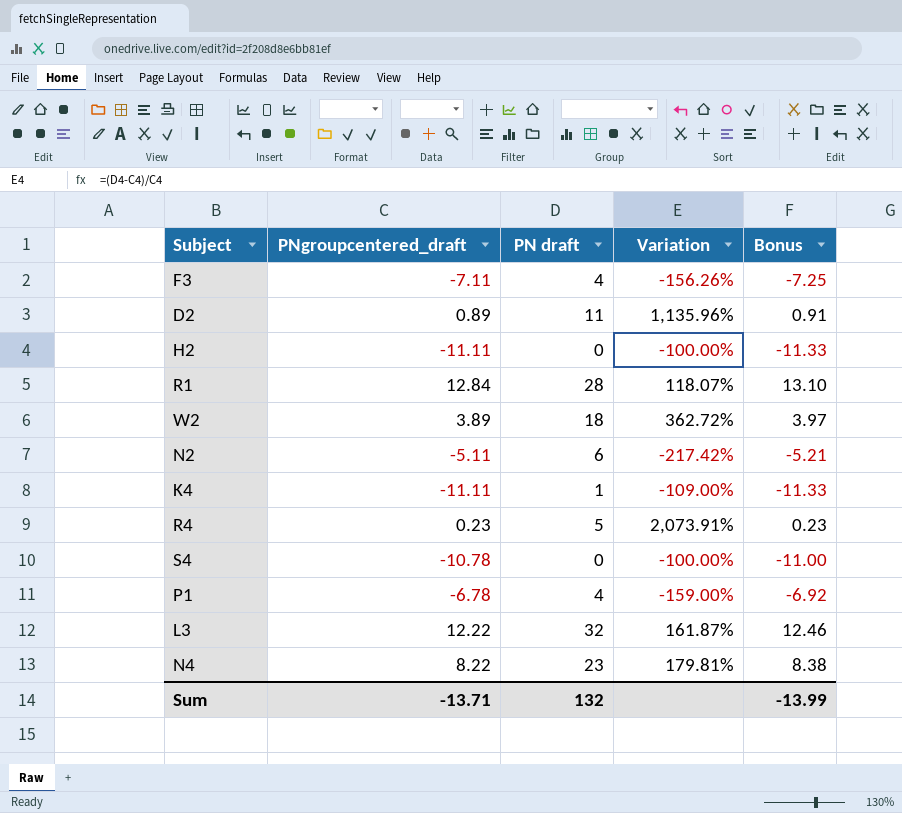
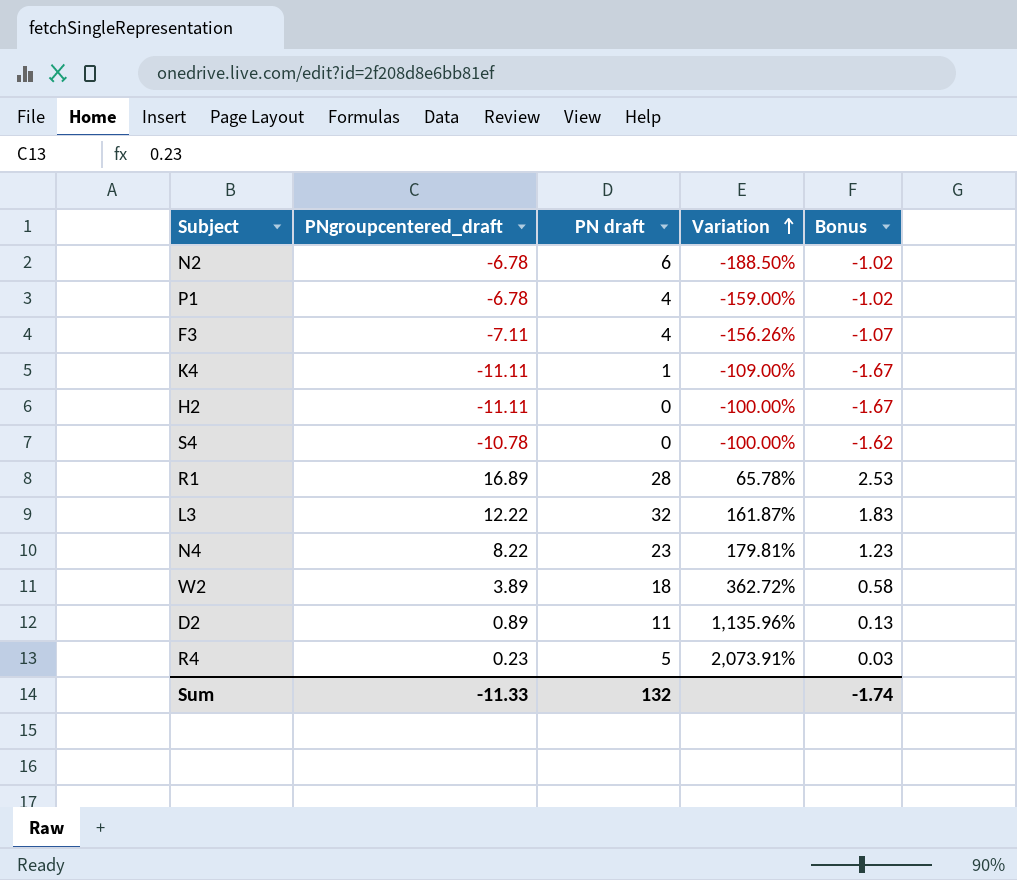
row order: none -> Variation ascending
column Bonus | formula: [PNgroupcentered_draft] * 1.02 -> [PNgroupcentered_draft] * 0.15
N2 | PNgroupcentered_draft: -5.11 -> -6.78
N2 | Variation: -217.42% -> -188.50%
R1 | PNgroupcentered_draft: 12.84 -> 16.89
R1 | Variation: 118.07% -> 65.78%
Sum | PNgroupcentered_draft: -13.71 -> -11.33
Sum | Bonus: -13.99 -> -1.74

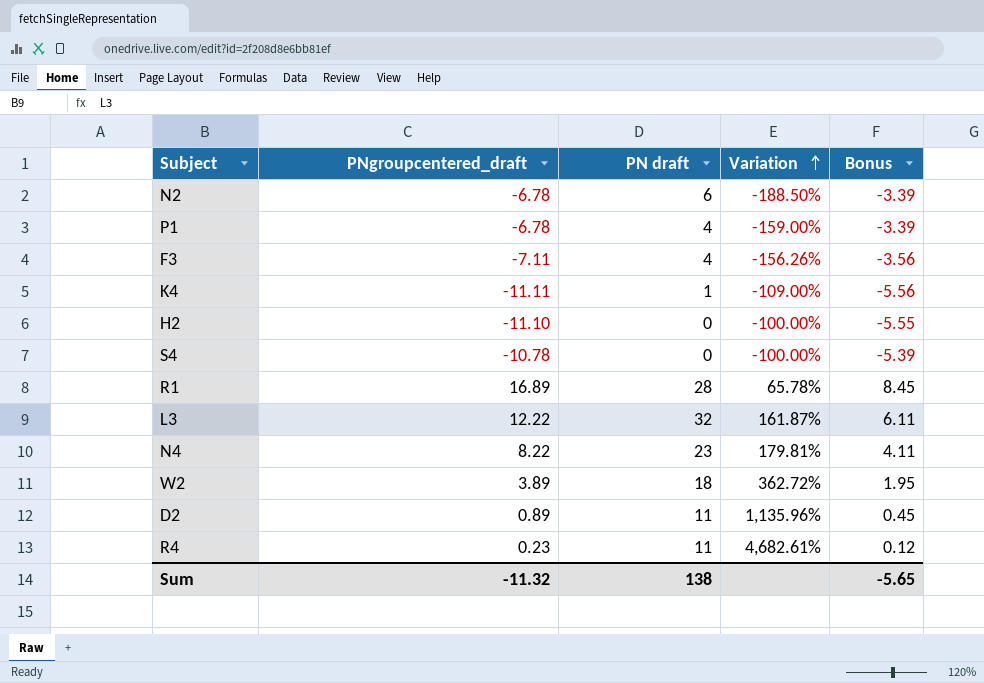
column Bonus | formula: [PNgroupcentered_draft] * 0.15 -> [PNgroupcentered_draft] * 0.5
H2 | PNgroupcentered_draft: -11.11 -> -11.10
R4 | PN draft: 5 -> 11
R4 | Variation: 2,073.91% -> 4,682.61%
Sum | PNgroupcentered_draft: -11.33 -> -11.32
Sum | PN draft: 132 -> 138
Sum | Bonus: -1.74 -> -5.65

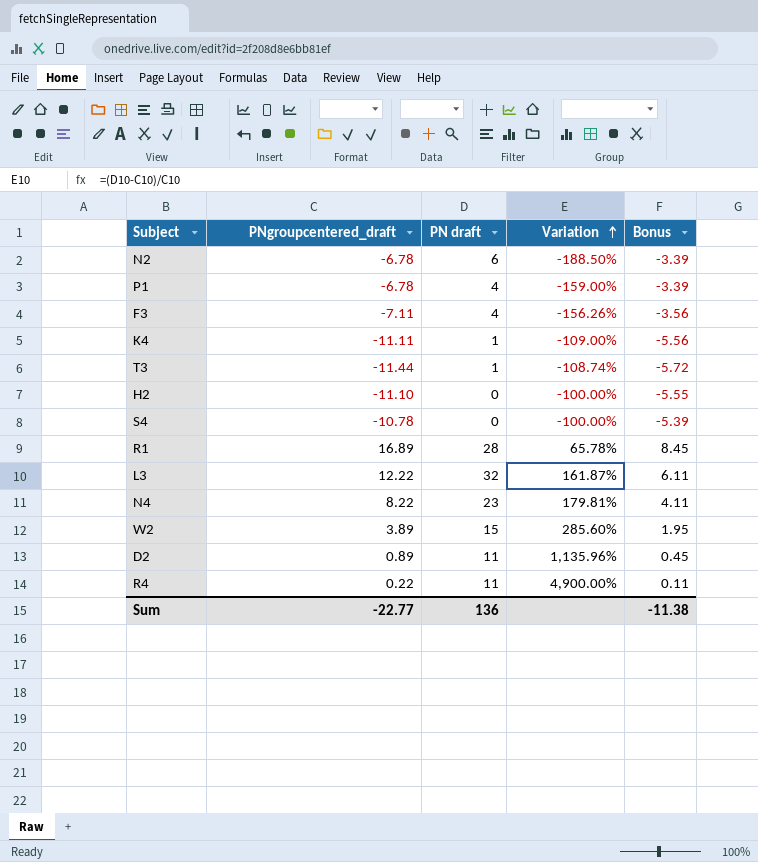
row T3: none -> -11.44 | 1 | -108.74% | -5.72
W2 | PN draft: 18 -> 15
W2 | Variation: 362.72% -> 285.60%
R4 | PNgroupcentered_draft: 0.23 -> 0.22
R4 | Variation: 4,682.61% -> 4,900.00%
R4 | Bonus: 0.12 -> 0.11
Sum | PNgroupcentered_draft: -11.32 -> -22.77
Sum | PN draft: 138 -> 136
Sum | Bonus: -5.65 -> -11.38

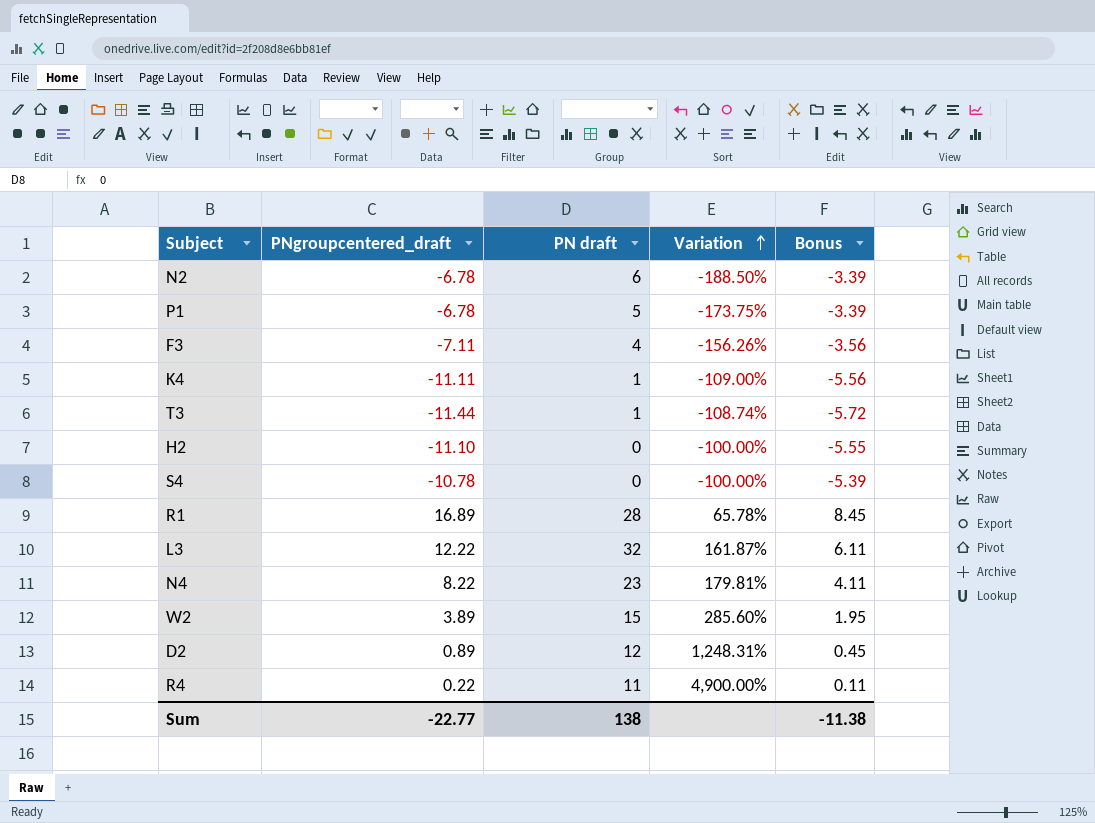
P1 | PN draft: 4 -> 5
P1 | Variation: -159.00% -> -173.75%
D2 | PN draft: 11 -> 12
D2 | Variation: 1,135.96% -> 1,248.31%
Sum | PN draft: 136 -> 138

